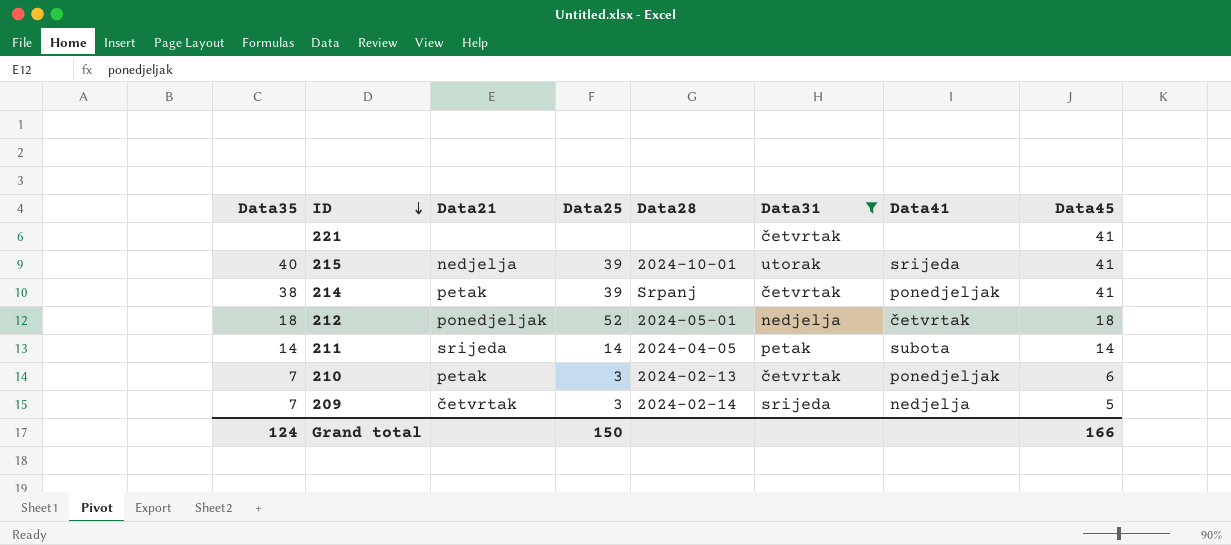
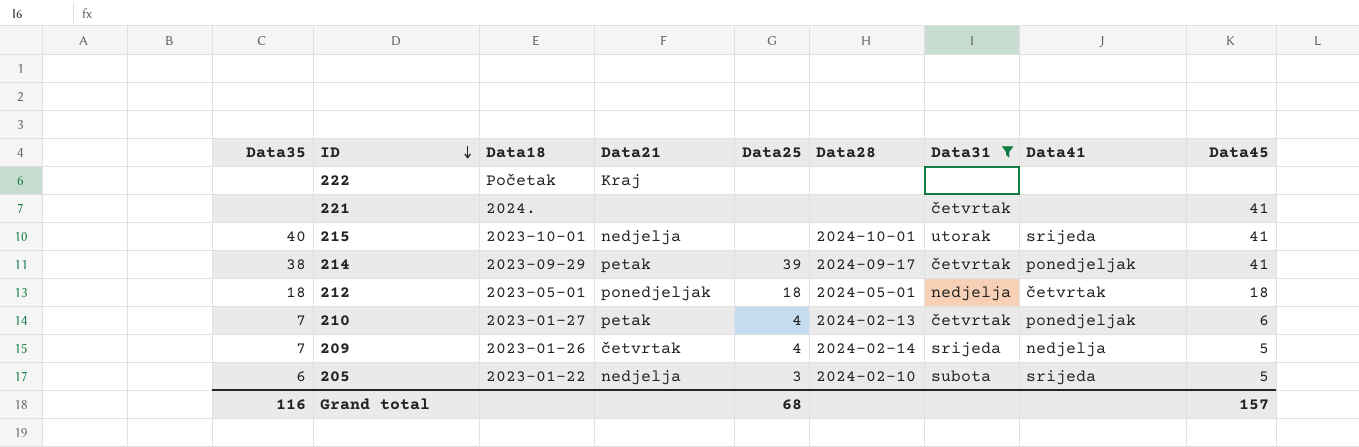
column Data18 | position: none -> 3
row 211: 14 | srijeda | 14 | 2024-04-05 | petak | subota | 14 -> none
row 222: none -> none | Početak | Kraj | none | none | none | none | none
215 | Data25: 39 -> none
214 | Data28: Srpanj -> 2024-09-17
212 | Data25: 52 -> 18
210 | Data25: 3 -> 4
209 | Data25: 3 -> 4
row 205: none -> 6 | 2023-01-22 | nedjelja | 3 | 2024-02-10 | subota | srijeda | 5
Grand total | Data35: 124 -> 116
Grand total | Data25: 150 -> 68
Grand total | Data45: 166 -> 157

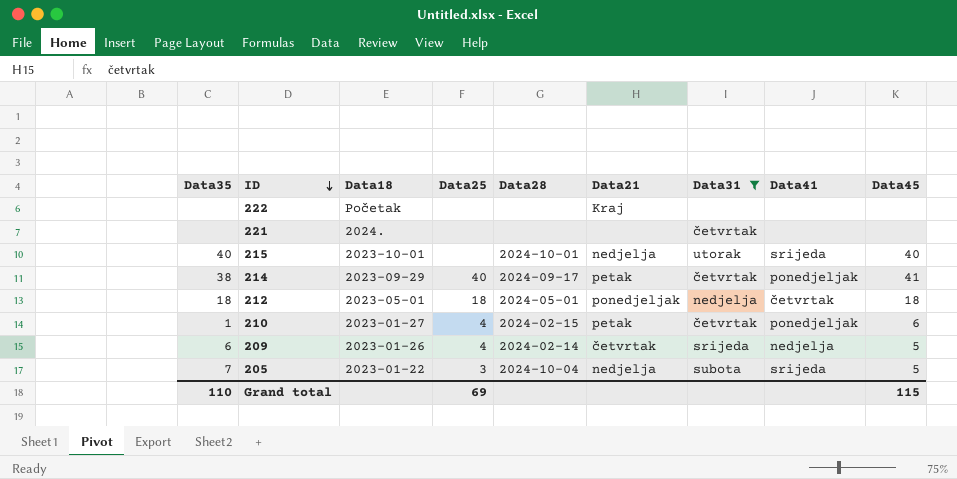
column Data21 | position: 4 -> 6
221 | Data45: 41 -> none
215 | Data45: 41 -> 40
214 | Data25: 39 -> 40
210 | Data35: 7 -> 1
210 | Data28: 2024-02-13 -> 2024-02-15
209 | Data35: 7 -> 6
205 | Data35: 6 -> 7
205 | Data28: 2024-02-10 -> 2024-10-04
Grand total | Data35: 116 -> 110
Grand total | Data25: 68 -> 69
Grand total | Data45: 157 -> 115

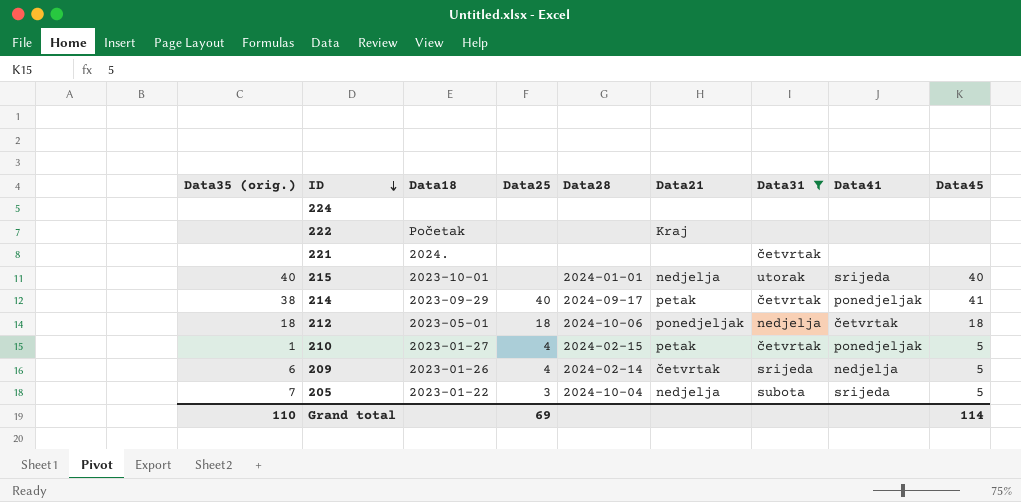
column name: Data35 -> Data35 (orig.)
row 224: none -> none | none | none | none | none | none | none | none
215 | Data28: 2024-10-01 -> 2024-01-01
212 | Data28: 2024-05-01 -> 2024-10-06
210 | Data45: 6 -> 5
Grand total | Data45: 115 -> 114

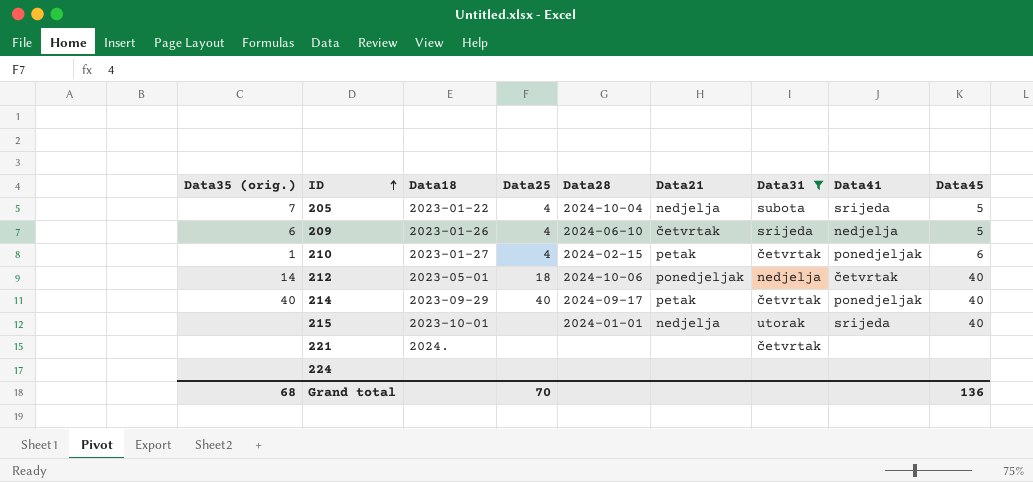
row order: ID descending -> ID ascending
row 222: none | Početak | none | none | Kraj | none | none | none -> none
205 | Data25: 3 -> 4
209 | Data28: 2024-02-14 -> 2024-06-10
210 | Data45: 5 -> 6
212 | Data35 (orig.): 18 -> 14
212 | Data45: 18 -> 40
214 | Data35 (orig.): 38 -> 40
214 | Data45: 41 -> 40
215 | Data35 (orig.): 40 -> none
Grand total | Data35 (orig.): 110 -> 68
Grand total | Data25: 69 -> 70
Grand total | Data45: 114 -> 136

